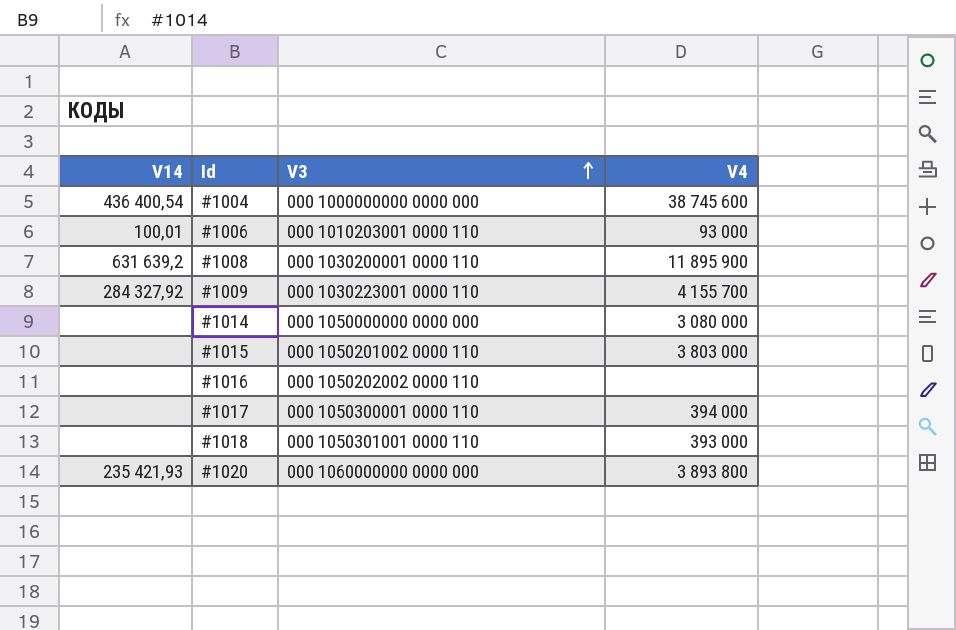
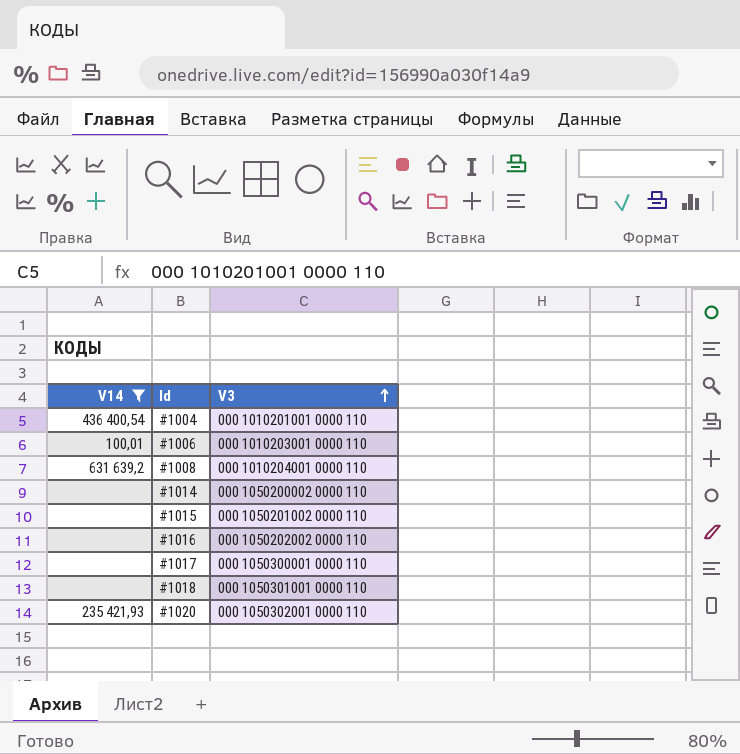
filter: none -> V14 != 284 327,92
column V4 | position: 4 -> none
#1004 | V3: 000 1000000000 0000 000 -> 000 1010201001 0000 110
#1008 | V3: 000 1030200001 0000 110 -> 000 1010204001 0000 110
#1014 | V3: 000 1050000000 0000 000 -> 000 1050200002 0000 110
#1020 | V3: 000 1060000000 0000 000 -> 000 1050302001 0000 110

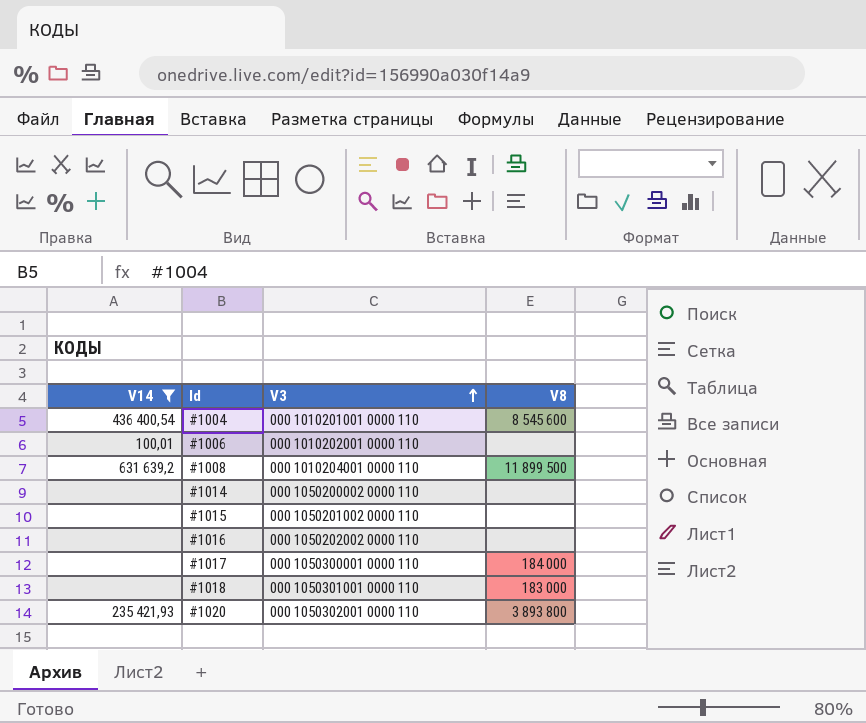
column V8 | position: none -> 4
#1006 | V3: 000 1010203001 0000 110 -> 000 1010202001 0000 110

